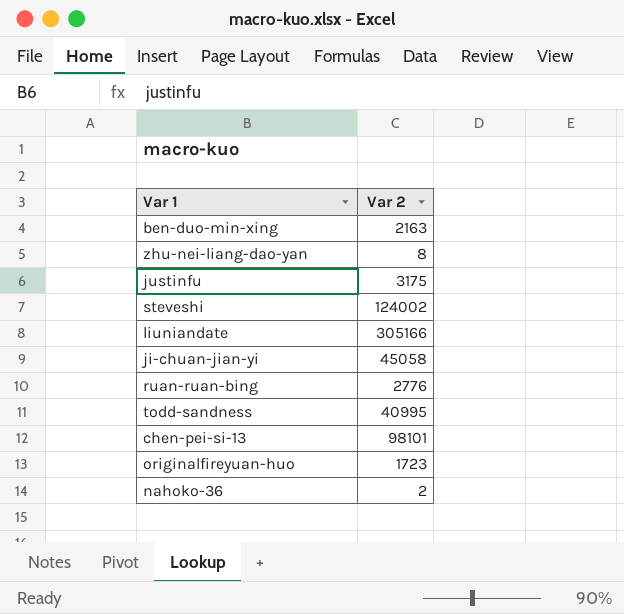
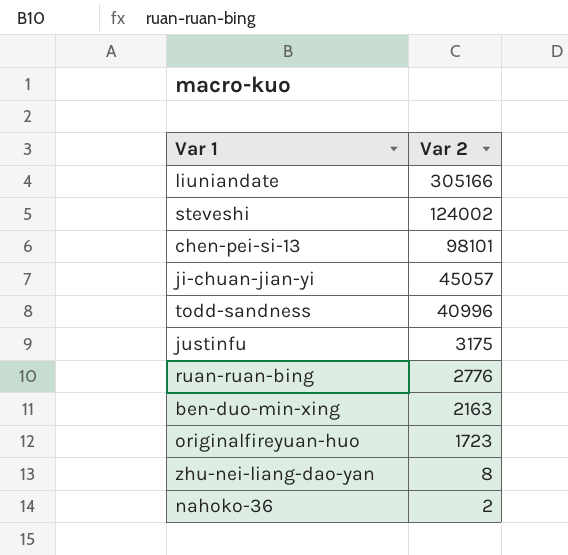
row order: none -> Var 2 descending
ji-chuan-jian-yi | Var 2: 45058 -> 45057
todd-sandness | Var 2: 40995 -> 40996

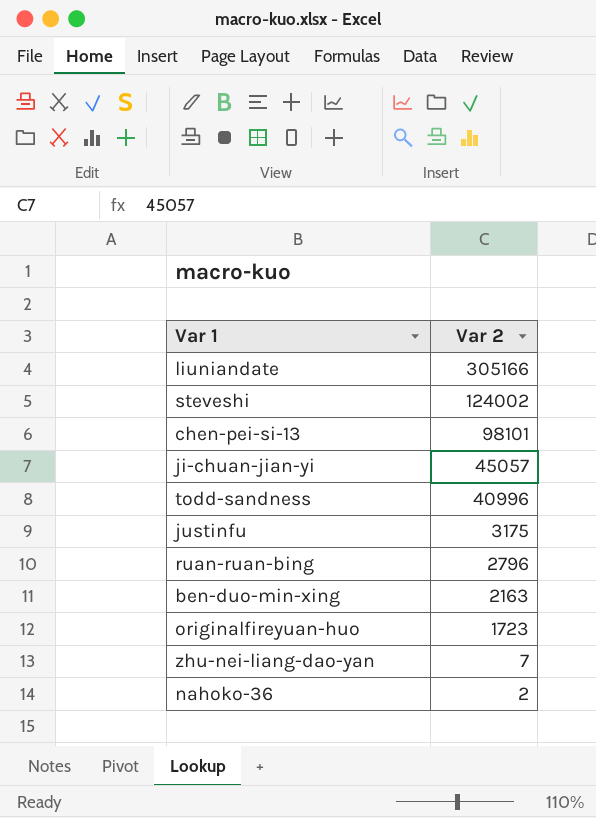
ruan-ruan-bing | Var 2: 2776 -> 2796
zhu-nei-liang-dao-yan | Var 2: 8 -> 7

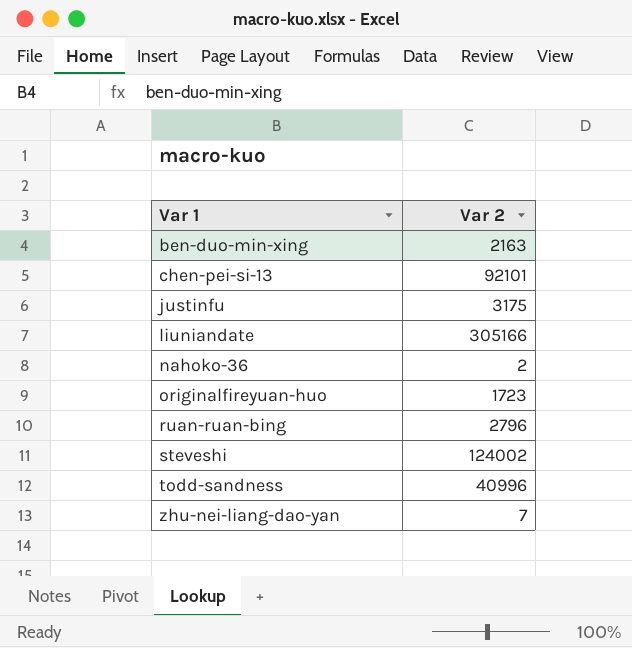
row order: Var 2 descending -> Var 1 ascending
row ji-chuan-jian-yi: 45057 -> none
chen-pei-si-13 | Var 2: 98101 -> 92101

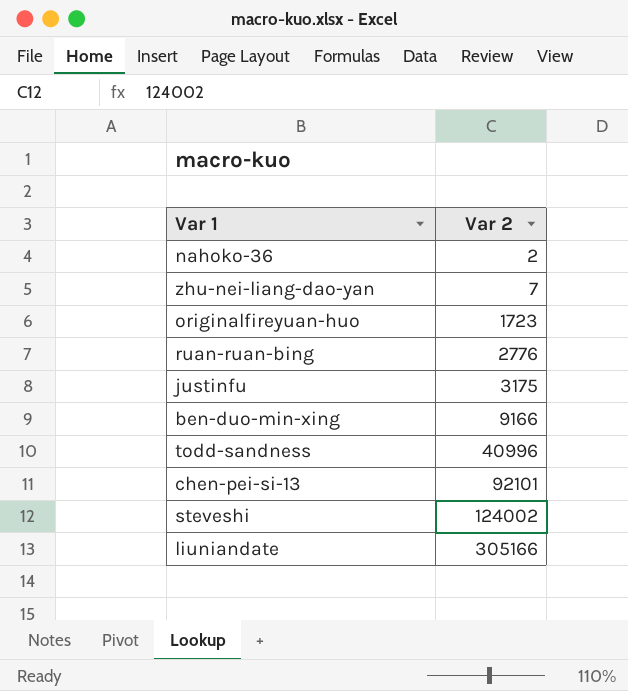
row order: Var 1 ascending -> Var 2 ascending
ruan-ruan-bing | Var 2: 2796 -> 2776
ben-duo-min-xing | Var 2: 2163 -> 9166

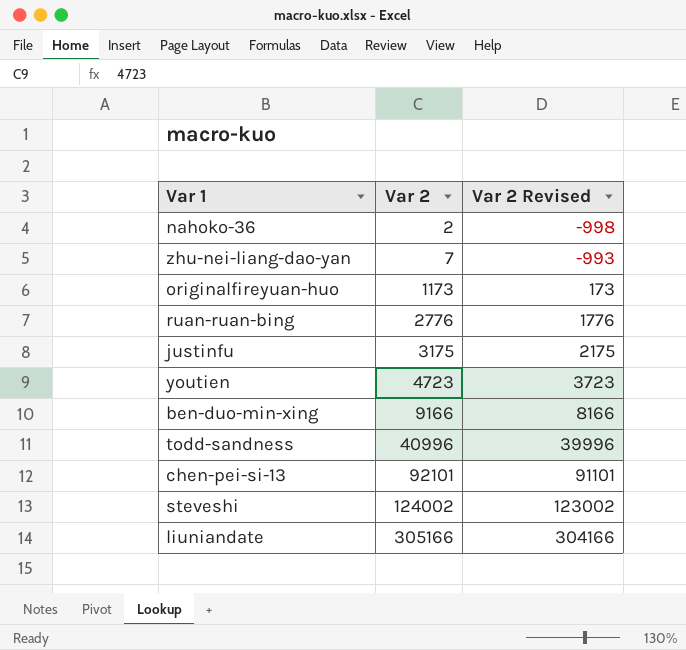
column Var 2 Revised | formula: none -> [Var 2] - 1000
originalfireyuan-huo | Var 2: 1723 -> 1173
row youtien: none -> 4723 | 3723

